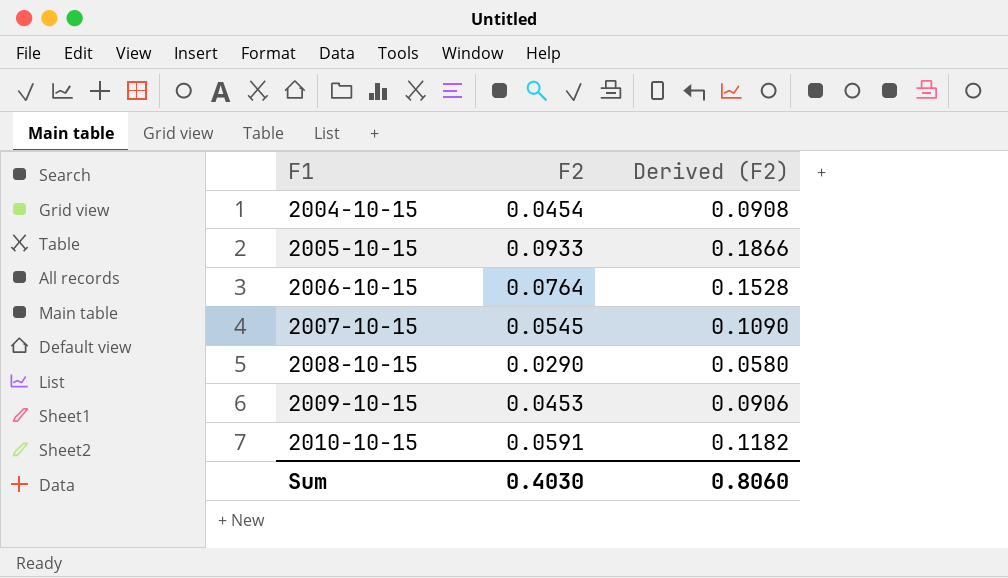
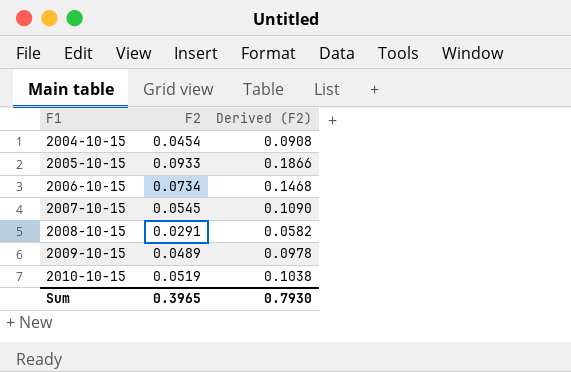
2006-10-15 | F2: 0.0764 -> 0.0734
2006-10-15 | Derived (F2): 0.1528 -> 0.1468
2008-10-15 | F2: 0.0290 -> 0.0291
2008-10-15 | Derived (F2): 0.0580 -> 0.0582
2009-10-15 | F2: 0.0453 -> 0.0489
2009-10-15 | Derived (F2): 0.0906 -> 0.0978
2010-10-15 | F2: 0.0591 -> 0.0519
2010-10-15 | Derived (F2): 0.1182 -> 0.1038
Sum | F2: 0.4030 -> 0.3965
Sum | Derived (F2): 0.8060 -> 0.7930

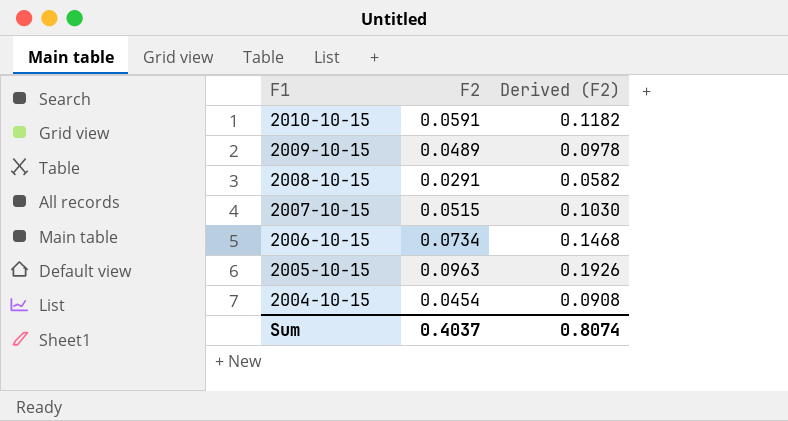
row order: F1 ascending -> F1 descending
2010-10-15 | F2: 0.0519 -> 0.0591
2010-10-15 | Derived (F2): 0.1038 -> 0.1182
2007-10-15 | F2: 0.0545 -> 0.0515
2007-10-15 | Derived (F2): 0.1090 -> 0.1030
2005-10-15 | F2: 0.0933 -> 0.0963
2005-10-15 | Derived (F2): 0.1866 -> 0.1926
Sum | F2: 0.3965 -> 0.4037
Sum | Derived (F2): 0.7930 -> 0.8074

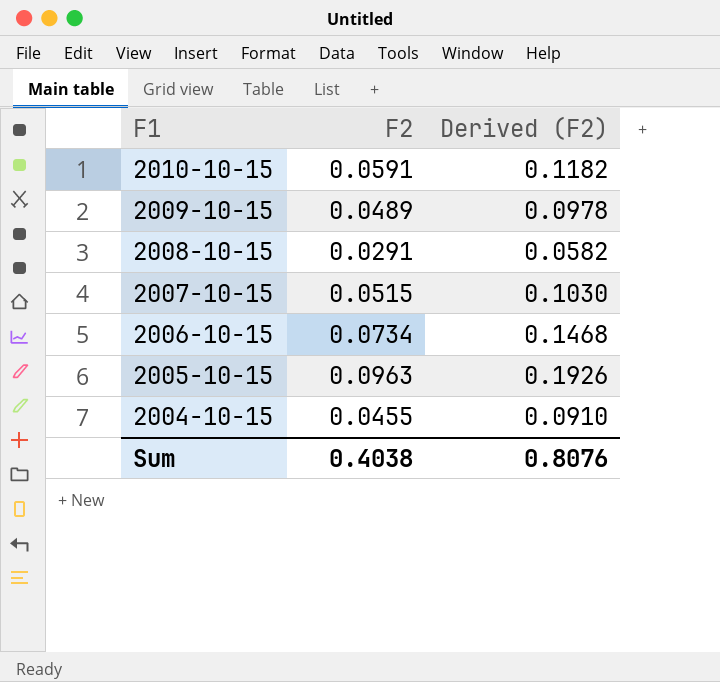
2004-10-15 | F2: 0.0454 -> 0.0455
2004-10-15 | Derived (F2): 0.0908 -> 0.0910
Sum | F2: 0.4037 -> 0.4038
Sum | Derived (F2): 0.8074 -> 0.8076

